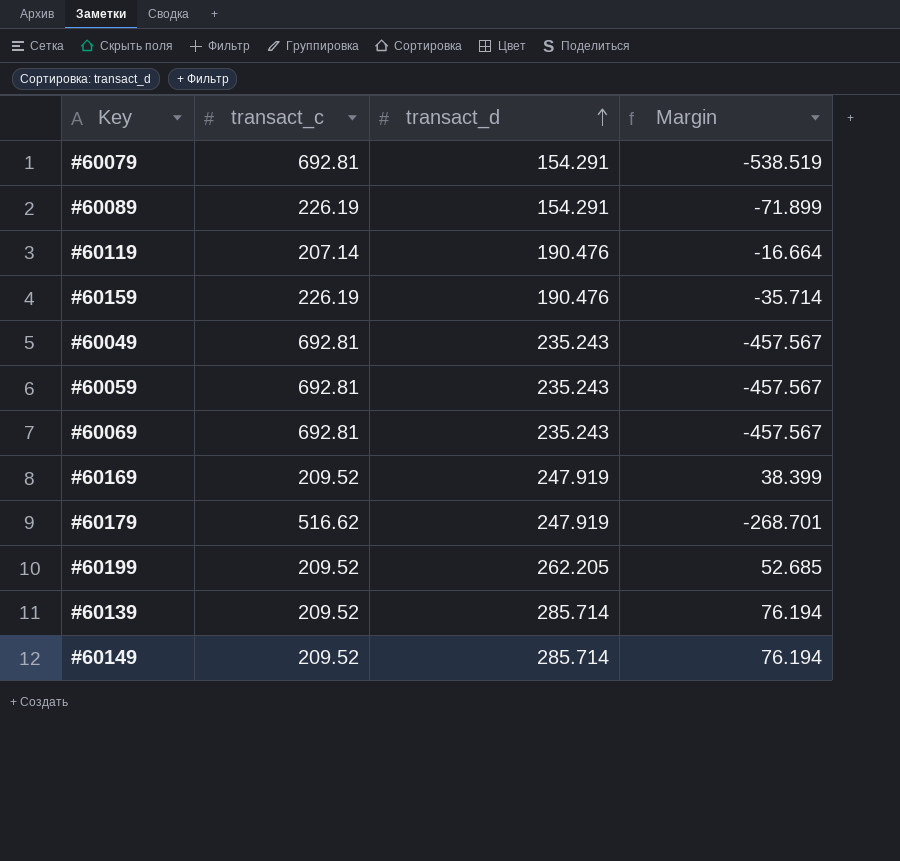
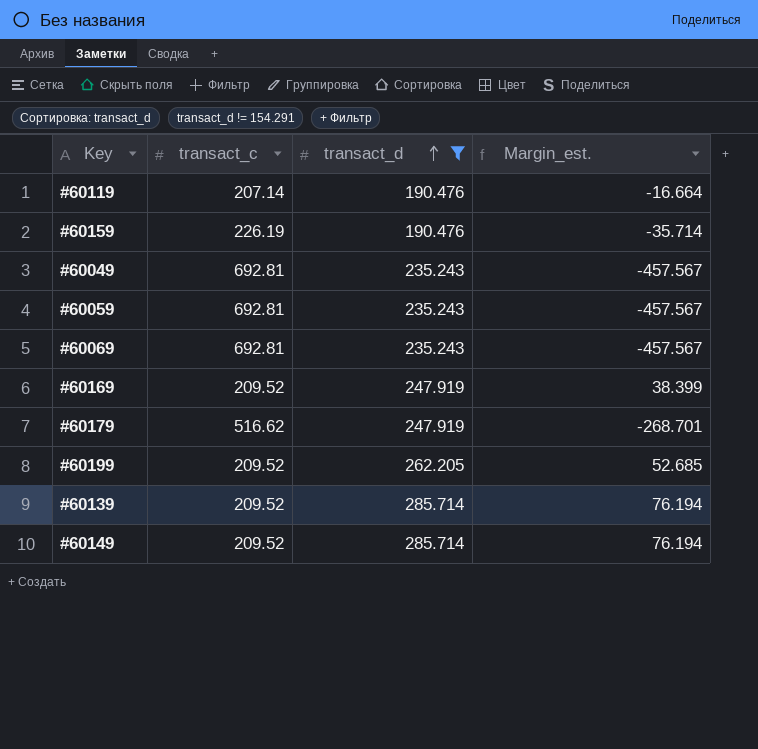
filter: none -> transact_d != 154.291
column name: Margin -> Margin_est.

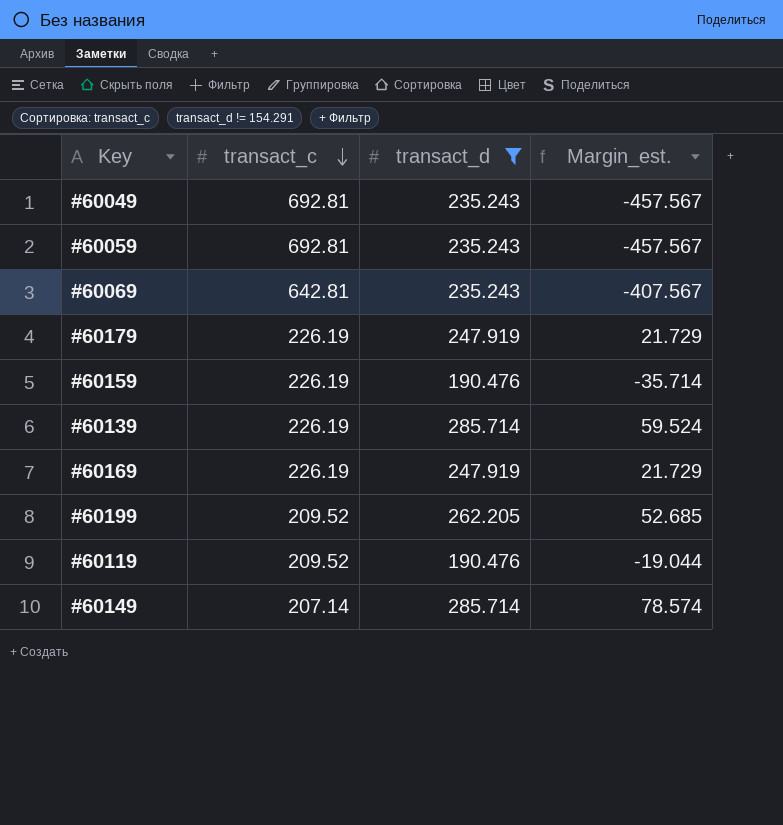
row order: transact_d ascending -> transact_c descending
#60069 | transact_c: 692.81 -> 642.81
#60069 | Margin_est.: -457.567 -> -407.567
#60179 | transact_c: 516.62 -> 226.19
#60179 | Margin_est.: -268.701 -> 21.729
#60139 | transact_c: 209.52 -> 226.19
#60139 | Margin_est.: 76.194 -> 59.524
#60169 | transact_c: 209.52 -> 226.19
#60169 | Margin_est.: 38.399 -> 21.729
#60119 | transact_c: 207.14 -> 209.52
#60119 | Margin_est.: -16.664 -> -19.044
#60149 | transact_c: 209.52 -> 207.14
#60149 | Margin_est.: 76.194 -> 78.574

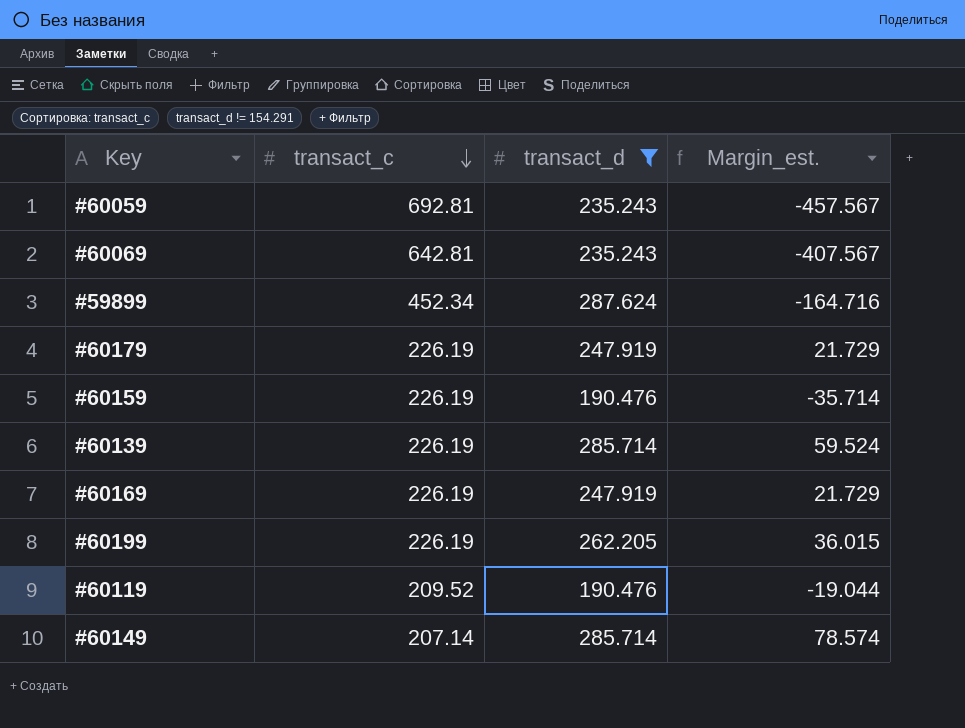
row #60049: 692.81 | 235.243 | -457.567 -> none
row #59899: none -> 452.34 | 287.624 | -164.716
#60199 | transact_c: 209.52 -> 226.19
#60199 | Margin_est.: 52.685 -> 36.015

